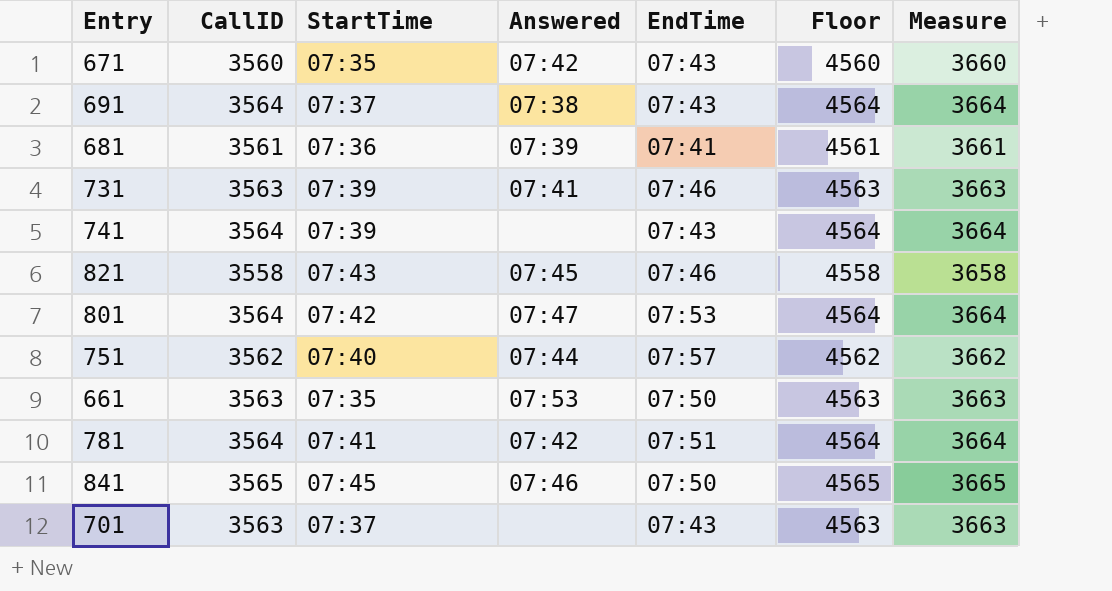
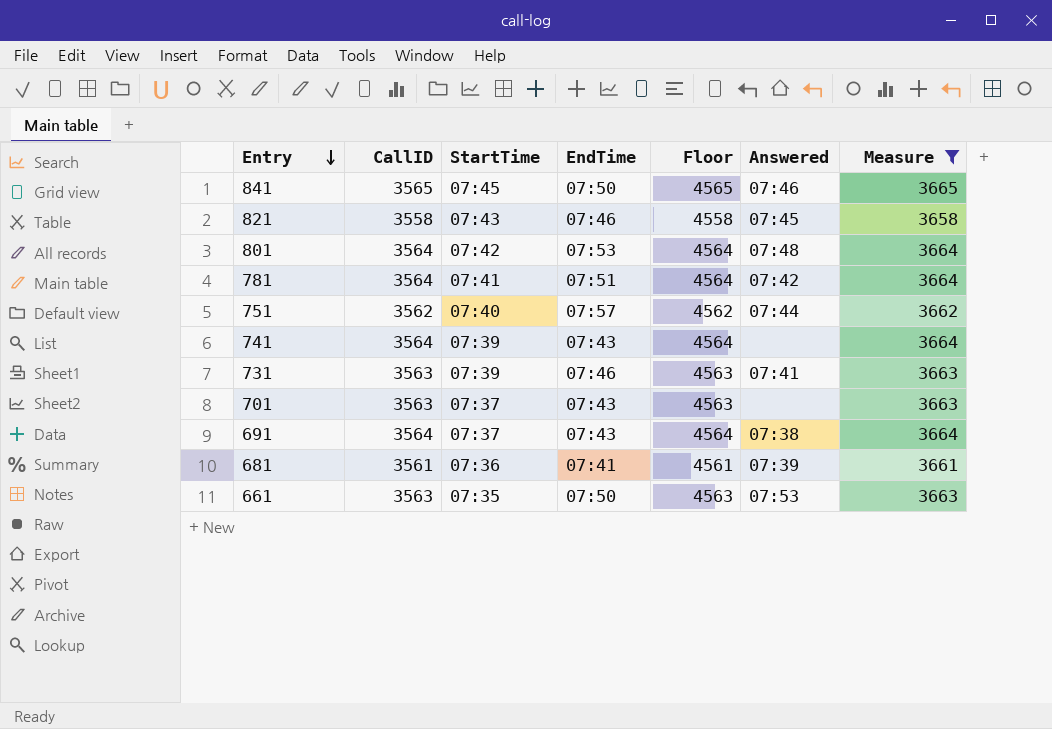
filter: none -> Measure != 3660
row order: none -> Entry descending
column Answered | position: 4 -> 6
801 | Answered: 07:47 -> 07:48

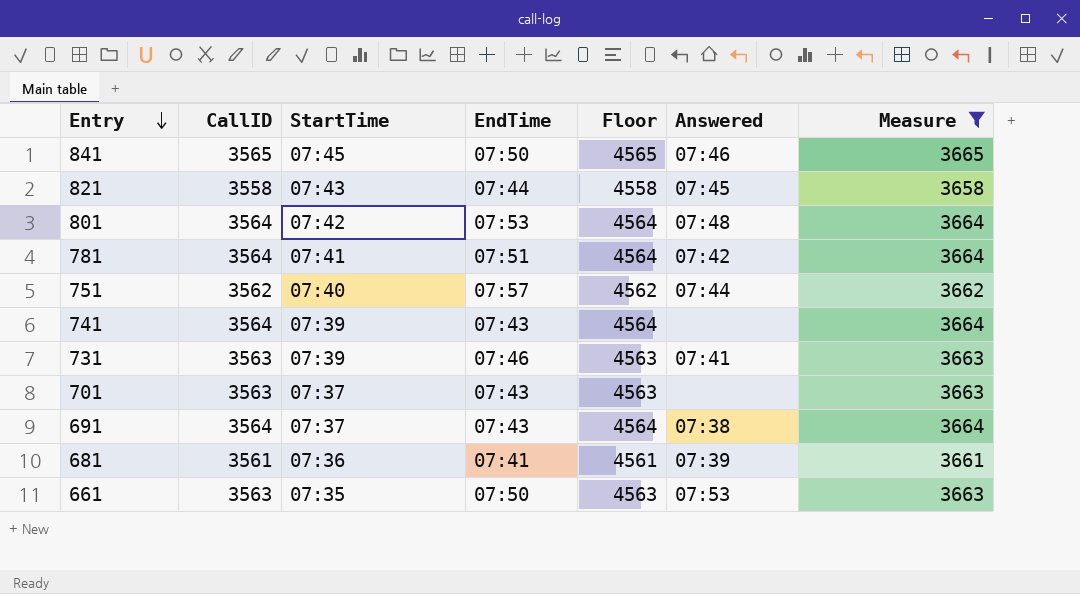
821 | EndTime: 07:46 -> 07:44

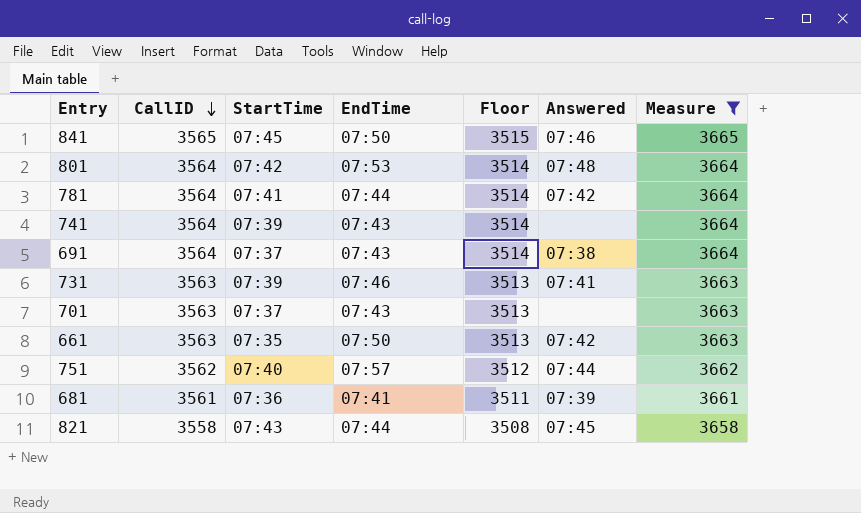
row order: Entry descending -> CallID descending
column Floor | formula: [CallID] + 1000 -> [CallID] - 50
781 | EndTime: 07:51 -> 07:44
661 | Answered: 07:53 -> 07:42

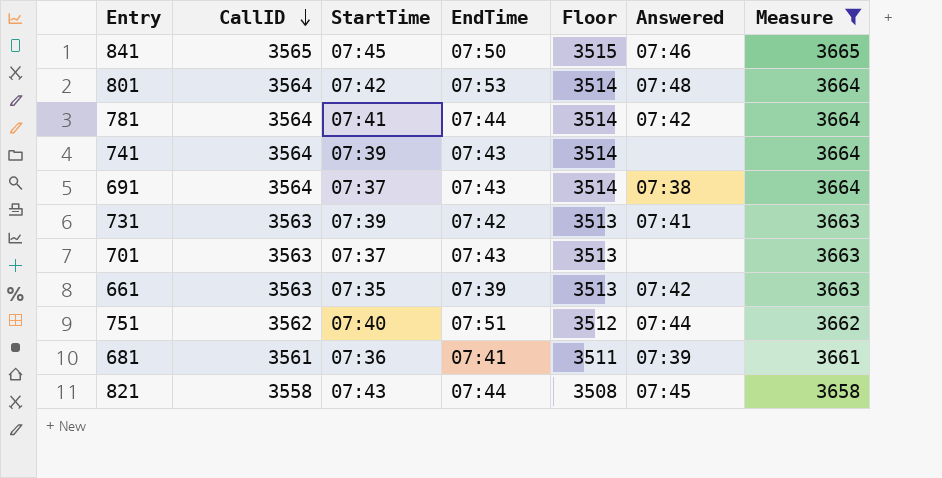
731 | EndTime: 07:46 -> 07:42
661 | EndTime: 07:50 -> 07:39
751 | EndTime: 07:57 -> 07:51

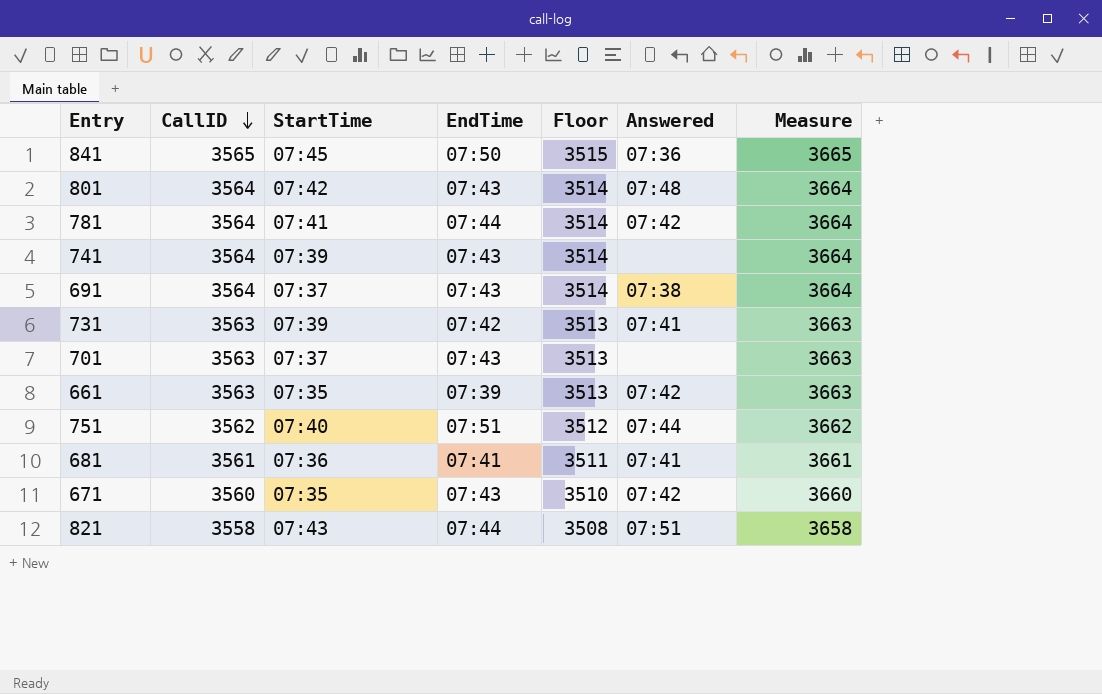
filter: Measure != 3660 -> none
841 | Answered: 07:46 -> 07:36
801 | EndTime: 07:53 -> 07:43
681 | Answered: 07:39 -> 07:41
821 | Answered: 07:45 -> 07:51

